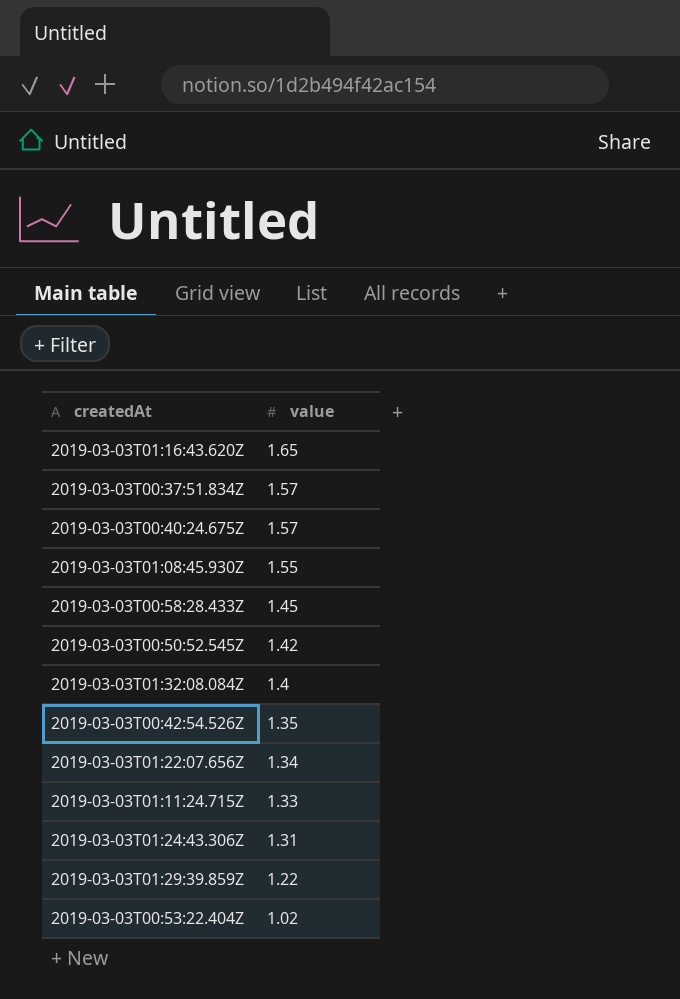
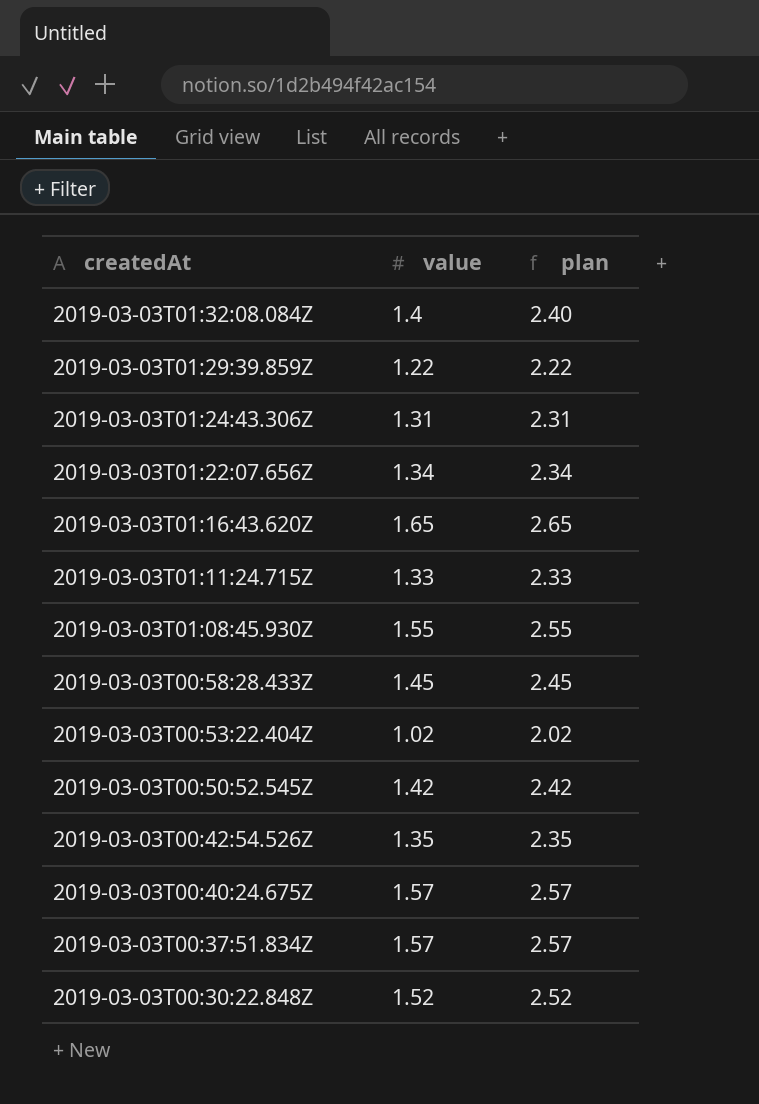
row order: value descending -> createdAt descending
column plan | formula: none -> [value] + 1
row 2019-03-03T00:30:22.848Z: none -> 1.52 | 2.52

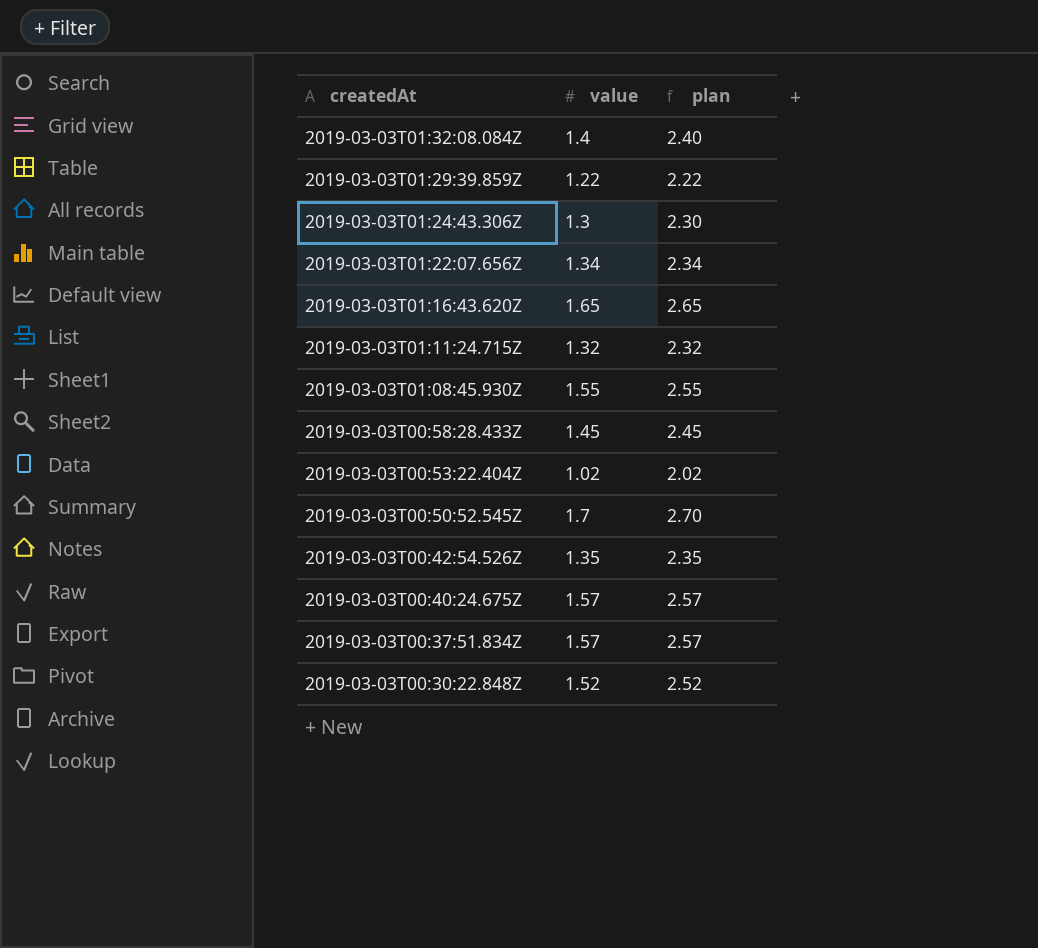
2019-03-03T01:24:43.306Z | value: 1.31 -> 1.3
2019-03-03T01:24:43.306Z | plan: 2.31 -> 2.30
2019-03-03T01:11:24.715Z | value: 1.33 -> 1.32
2019-03-03T01:11:24.715Z | plan: 2.33 -> 2.32
2019-03-03T00:50:52.545Z | value: 1.42 -> 1.7
2019-03-03T00:50:52.545Z | plan: 2.42 -> 2.70

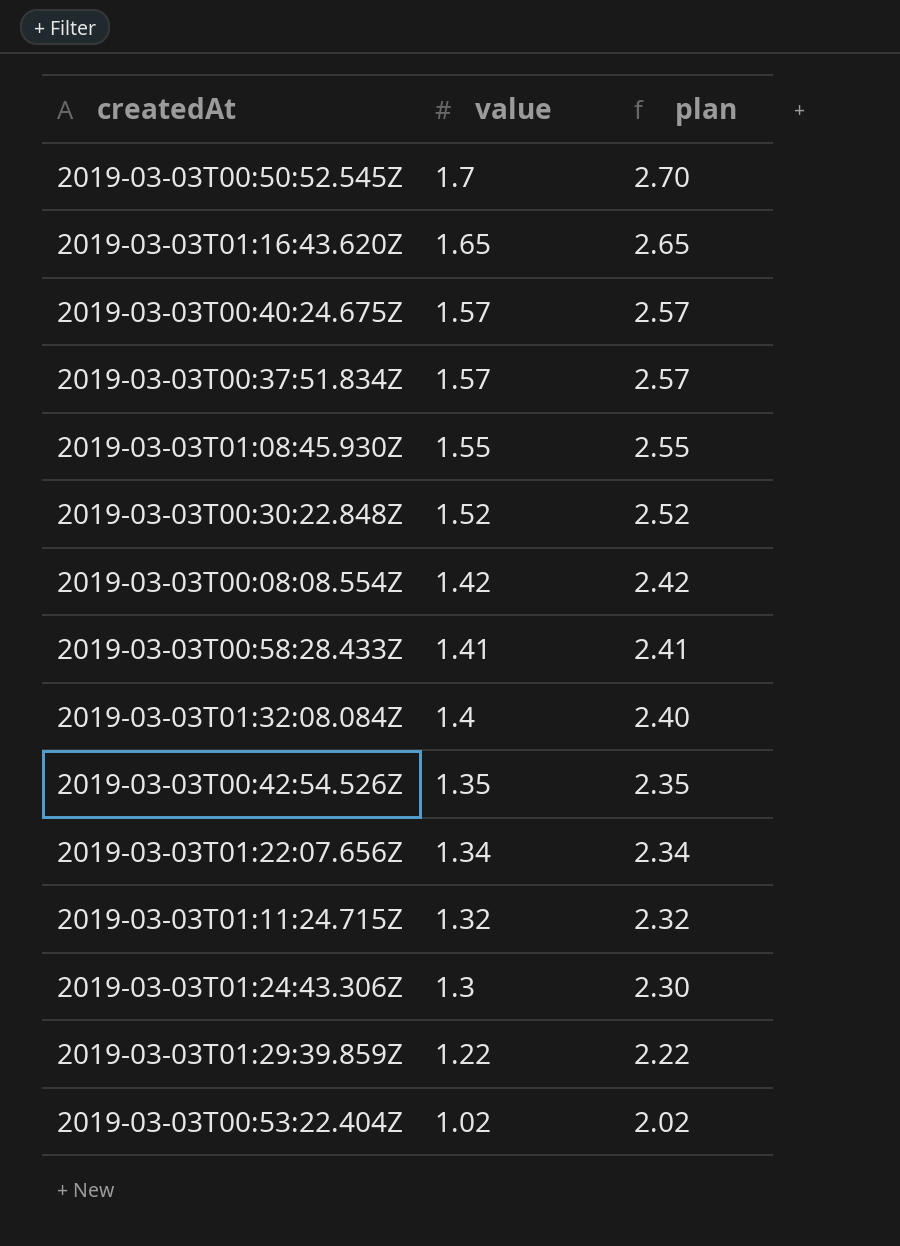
row order: createdAt descending -> value descending
row 2019-03-03T00:08:08.554Z: none -> 1.42 | 2.42
2019-03-03T00:58:28.433Z | value: 1.45 -> 1.41
2019-03-03T00:58:28.433Z | plan: 2.45 -> 2.41

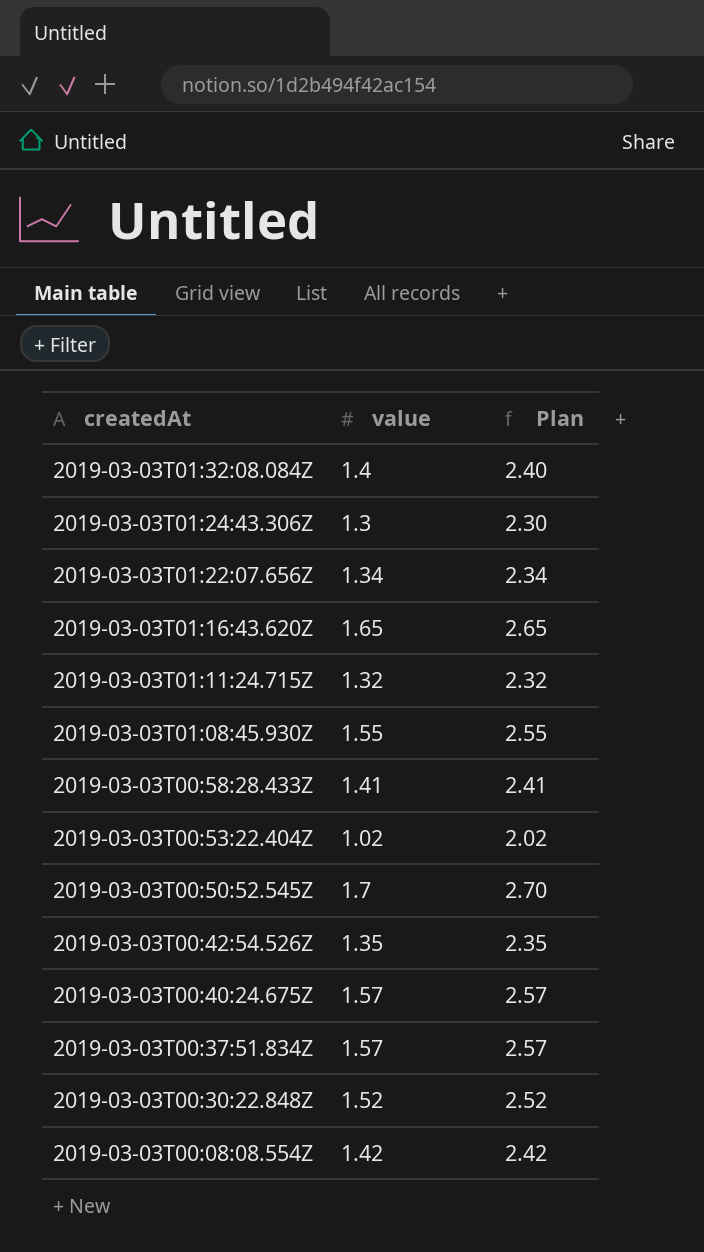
row order: value descending -> createdAt descending
column name: plan -> Plan
row 2019-03-03T01:29:39.859Z: 1.22 | 2.22 -> none

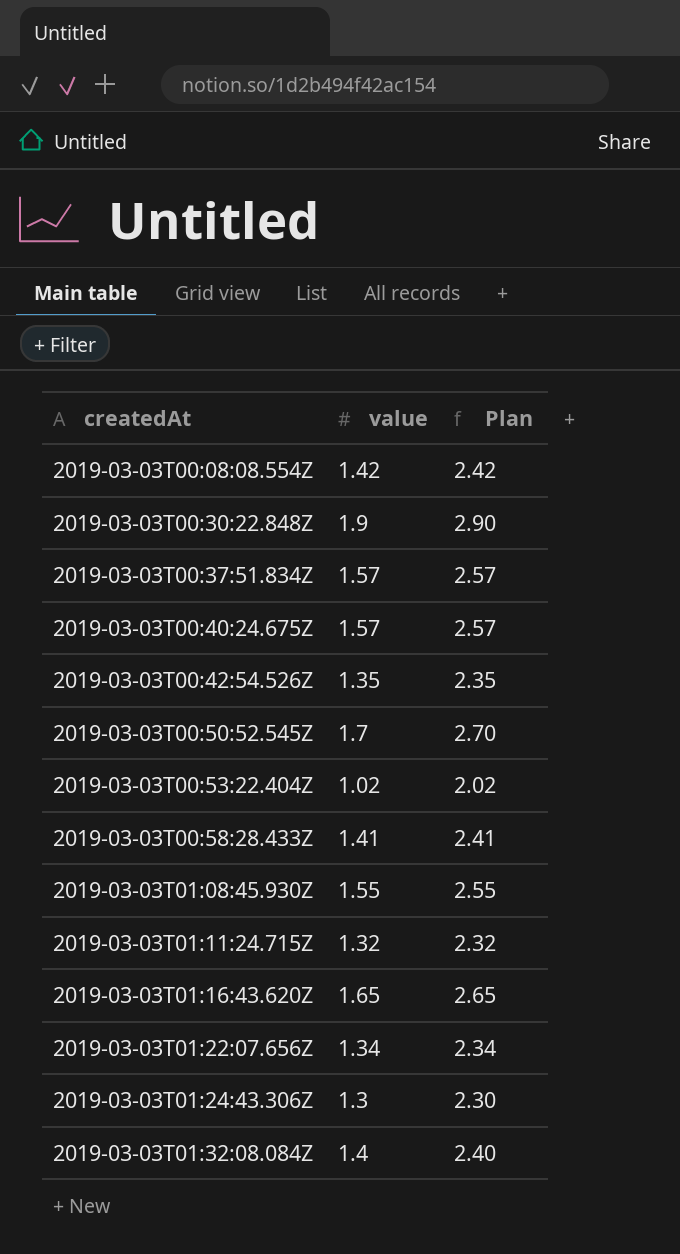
row order: createdAt descending -> createdAt ascending
2019-03-03T00:30:22.848Z | value: 1.52 -> 1.9
2019-03-03T00:30:22.848Z | Plan: 2.52 -> 2.90

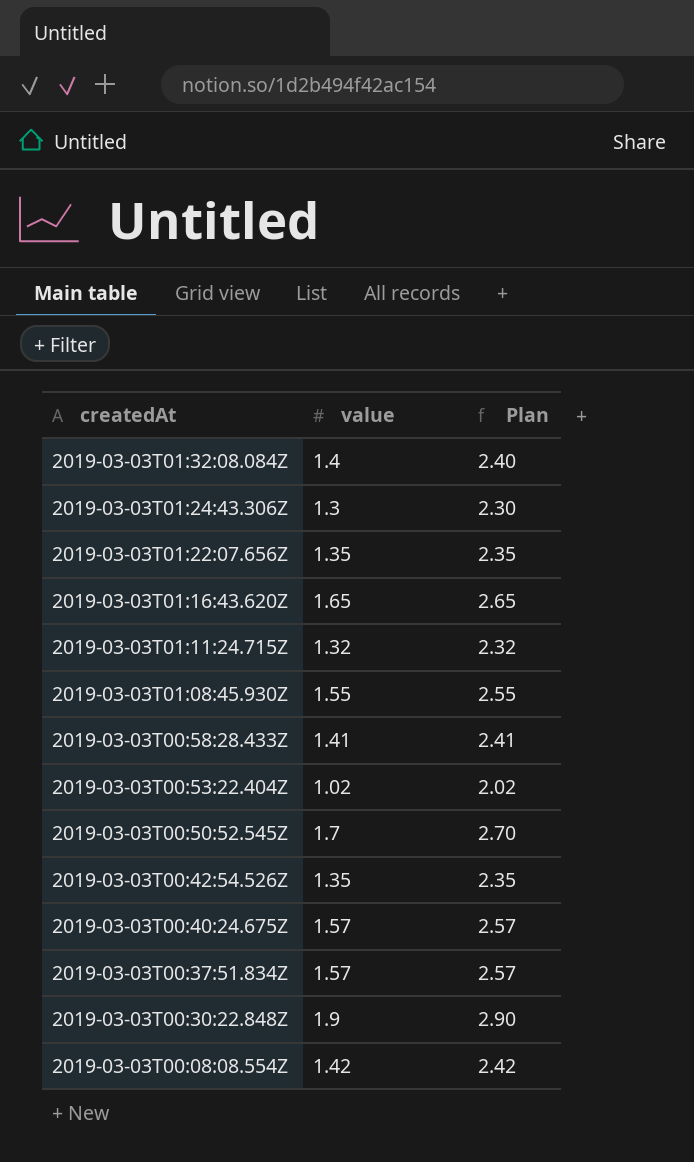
row order: createdAt ascending -> createdAt descending
2019-03-03T01:22:07.656Z | value: 1.34 -> 1.35
2019-03-03T01:22:07.656Z | Plan: 2.34 -> 2.35

